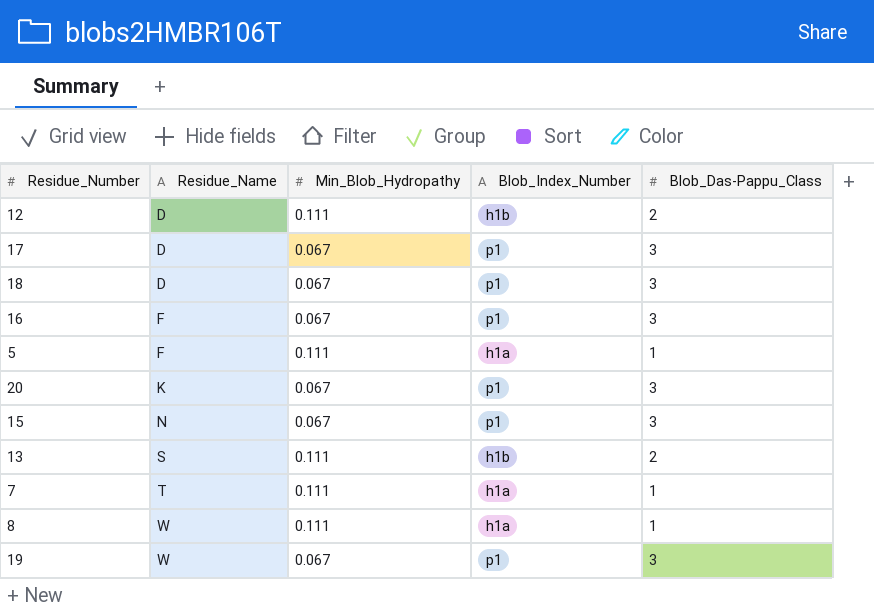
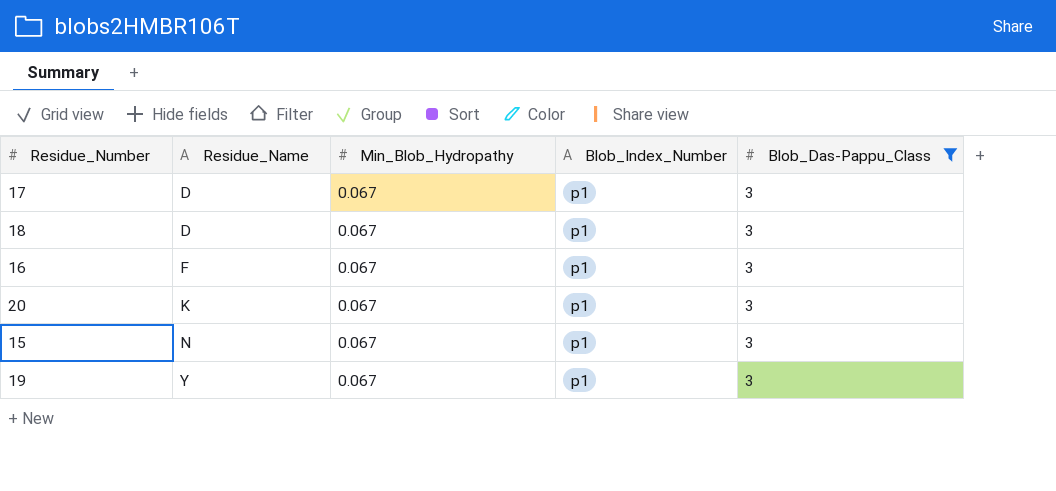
filter: none -> Blob_Das-Pappu_Class = 3
19 | Residue_Name: W -> Y

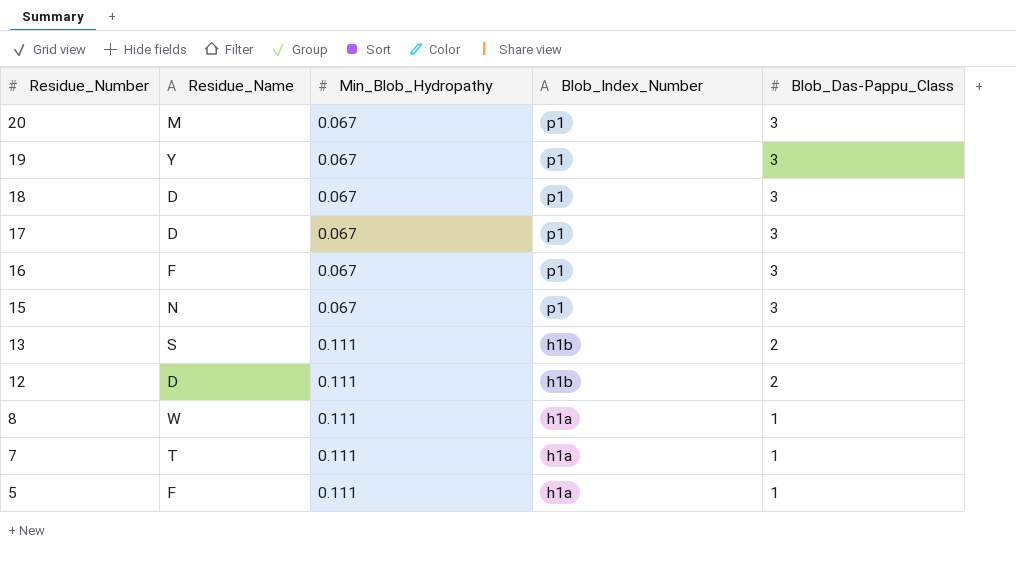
filter: Blob_Das-Pappu_Class = 3 -> none
row order: Residue_Name ascending -> Residue_Number descending
20 | Residue_Name: K -> M

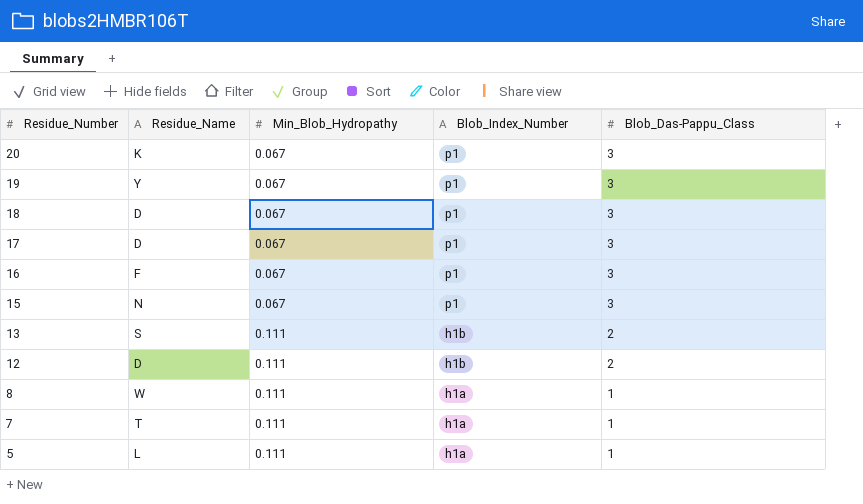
20 | Residue_Name: M -> K
5 | Residue_Name: F -> L

